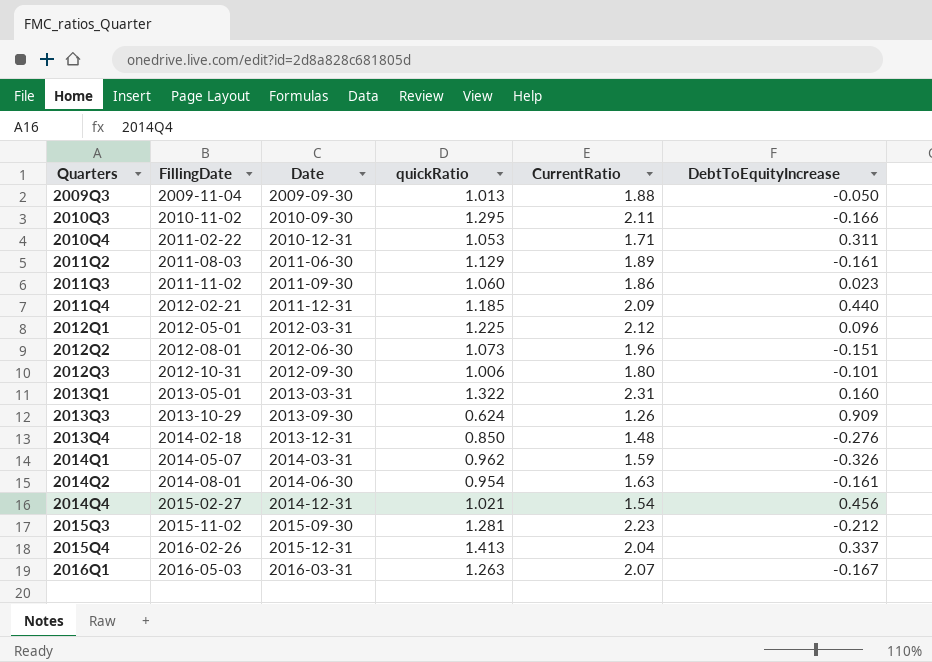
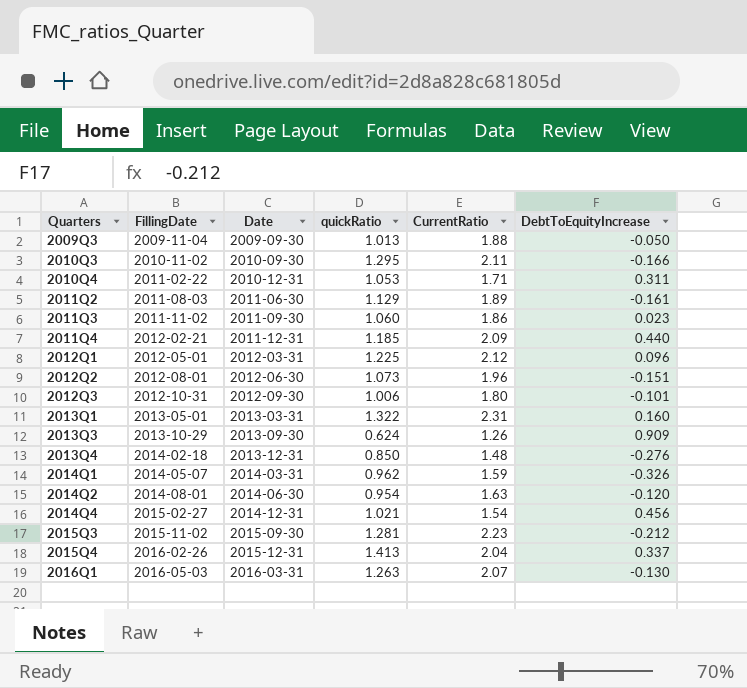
2014Q2 | DebtToEquityIncrease: -0.161 -> -0.120
2016Q1 | DebtToEquityIncrease: -0.167 -> -0.130

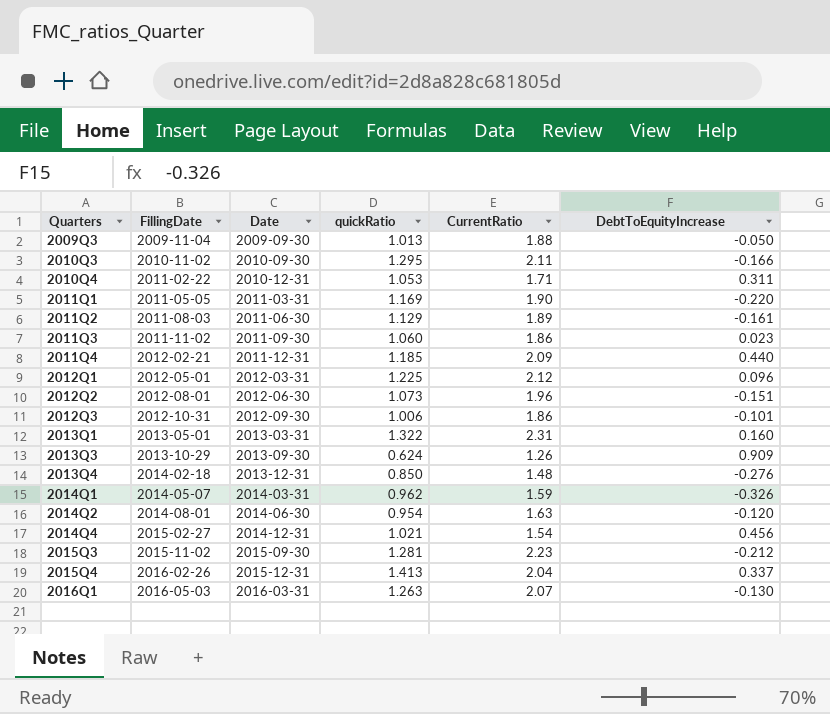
row 2011Q1: none -> 2011-05-05 | 2011-03-31 | 1.169 | 1.90 | -0.220
2012Q3 | CurrentRatio: 1.80 -> 1.86

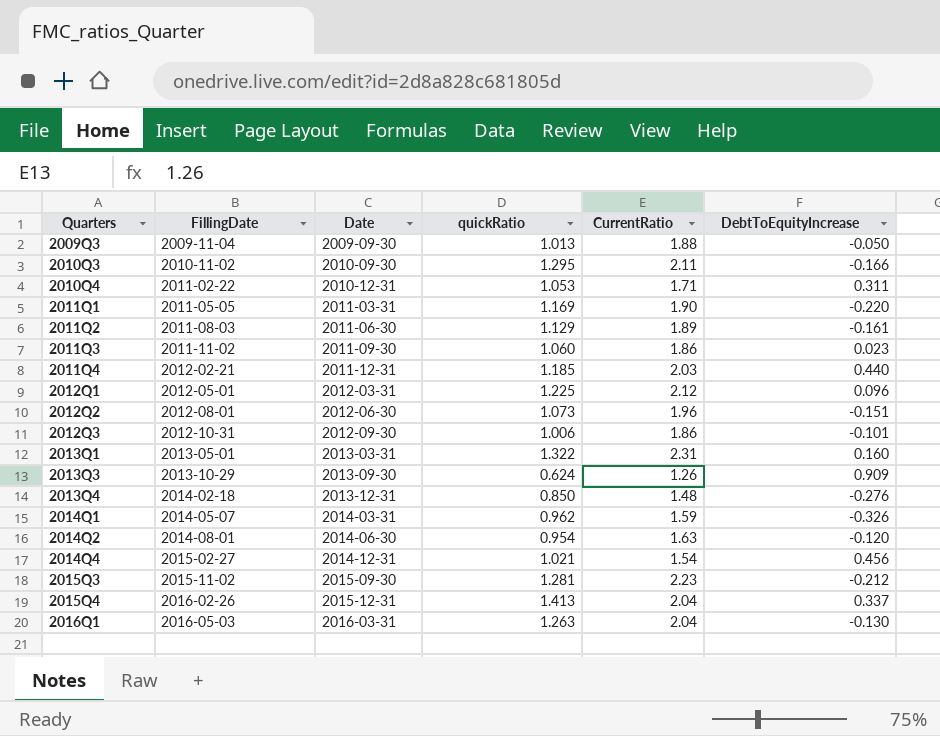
2011Q4 | CurrentRatio: 2.09 -> 2.03
2016Q1 | CurrentRatio: 2.07 -> 2.04

